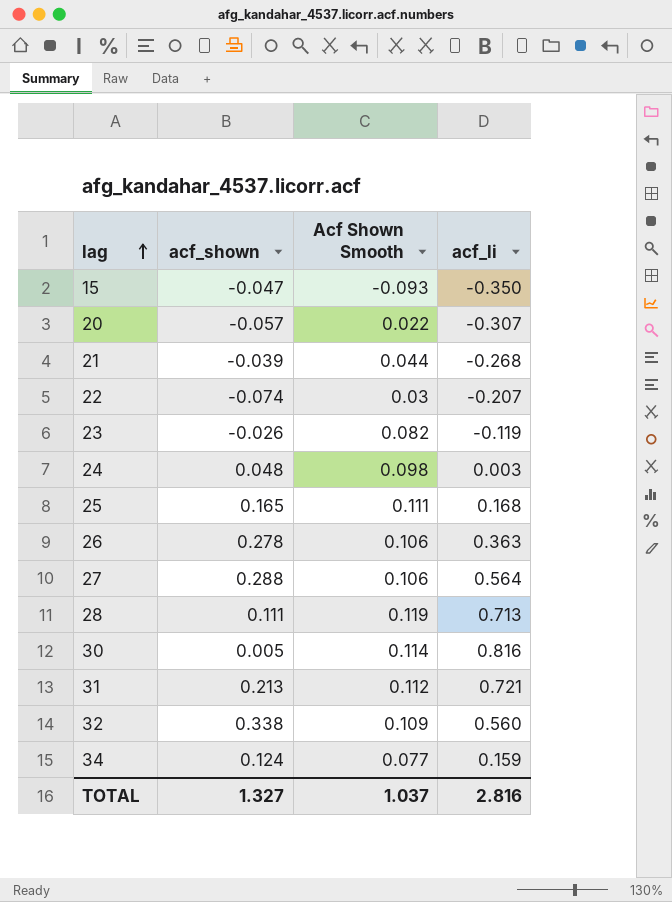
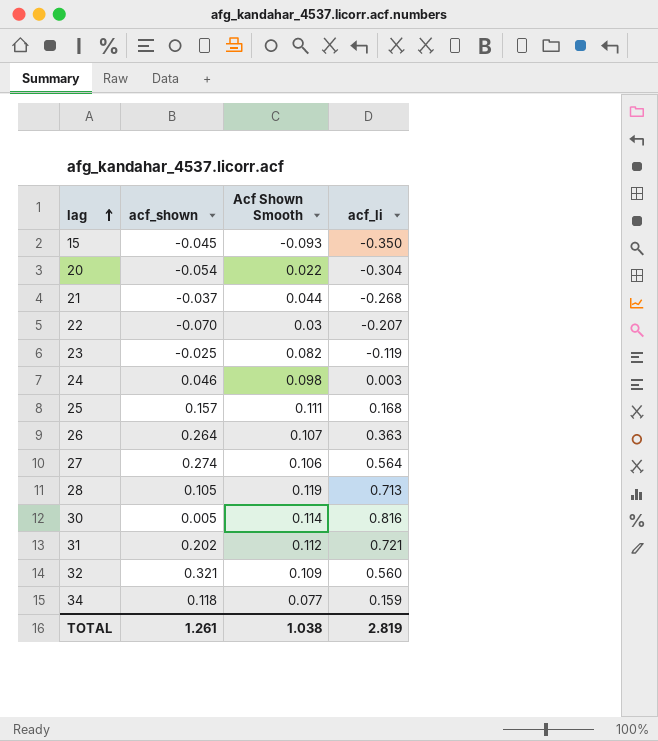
15 | acf_shown: -0.047 -> -0.045
20 | acf_shown: -0.057 -> -0.054
20 | acf_li: -0.307 -> -0.304
21 | acf_shown: -0.039 -> -0.037
22 | acf_shown: -0.074 -> -0.070
23 | acf_shown: -0.026 -> -0.025
24 | acf_shown: 0.048 -> 0.046
25 | acf_shown: 0.165 -> 0.157
26 | acf_shown: 0.278 -> 0.264
26 | Acf Shown Smooth: 0.106 -> 0.107
27 | acf_shown: 0.288 -> 0.274
28 | acf_shown: 0.111 -> 0.105
31 | acf_shown: 0.213 -> 0.202
32 | acf_shown: 0.338 -> 0.321
34 | acf_shown: 0.124 -> 0.118
TOTAL | acf_shown: 1.327 -> 1.261
TOTAL | Acf Shown Smooth: 1.037 -> 1.038
TOTAL | acf_li: 2.816 -> 2.819

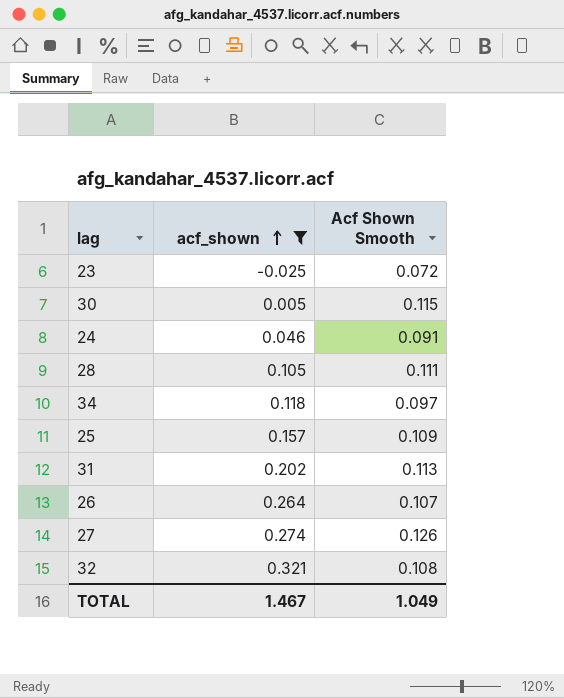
filter: none -> acf_shown >= -0.025
row order: lag ascending -> acf_shown ascending
column acf_li | position: 4 -> none
23 | Acf Shown Smooth: 0.082 -> 0.072
30 | Acf Shown Smooth: 0.114 -> 0.115
24 | Acf Shown Smooth: 0.098 -> 0.091
28 | Acf Shown Smooth: 0.119 -> 0.111
34 | Acf Shown Smooth: 0.077 -> 0.097
25 | Acf Shown Smooth: 0.111 -> 0.109
31 | Acf Shown Smooth: 0.112 -> 0.113
27 | Acf Shown Smooth: 0.106 -> 0.126
32 | Acf Shown Smooth: 0.109 -> 0.108
TOTAL | acf_shown: 1.261 -> 1.467
TOTAL | Acf Shown Smooth: 1.038 -> 1.049

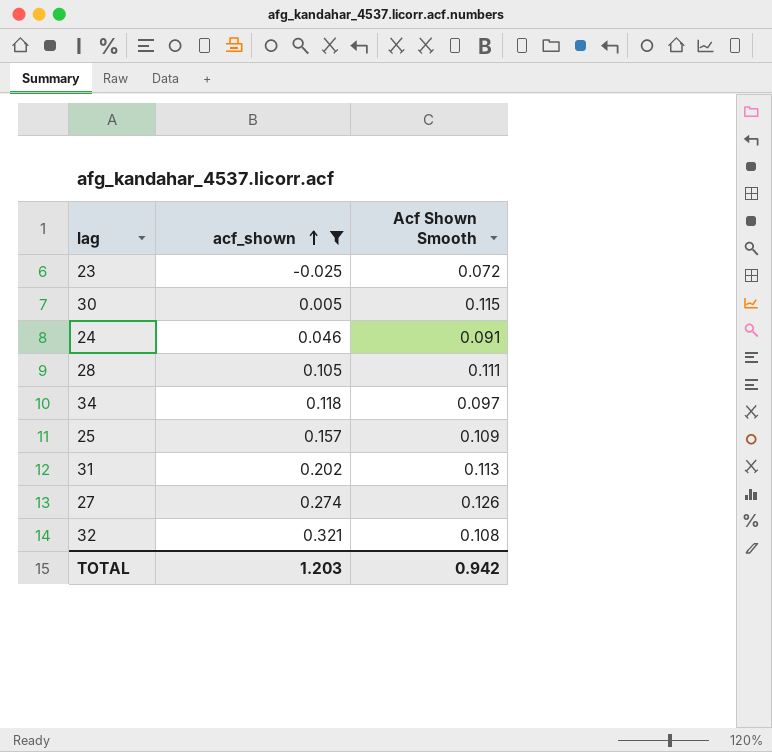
row 26: 0.264 | 0.107 -> none
TOTAL | acf_shown: 1.467 -> 1.203
TOTAL | Acf Shown Smooth: 1.049 -> 0.942

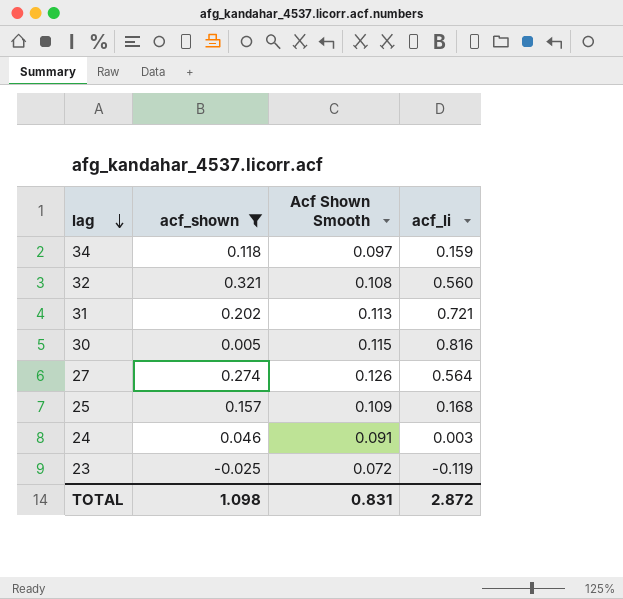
row order: acf_shown ascending -> lag descending
column acf_li | position: none -> 4
row 28: 0.105 | 0.111 -> none
TOTAL | acf_shown: 1.203 -> 1.098
TOTAL | Acf Shown Smooth: 0.942 -> 0.831

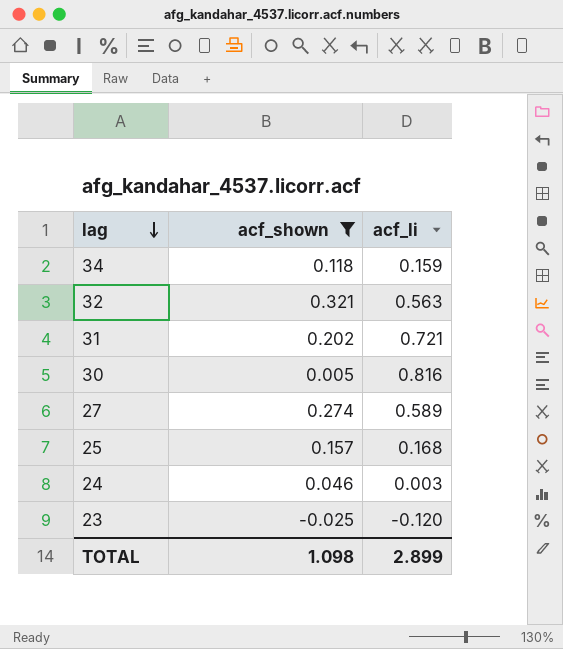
column Acf Shown Smooth | position: 3 -> none
32 | acf_li: 0.560 -> 0.563
27 | acf_li: 0.564 -> 0.589
23 | acf_li: -0.119 -> -0.120
TOTAL | acf_li: 2.872 -> 2.899

